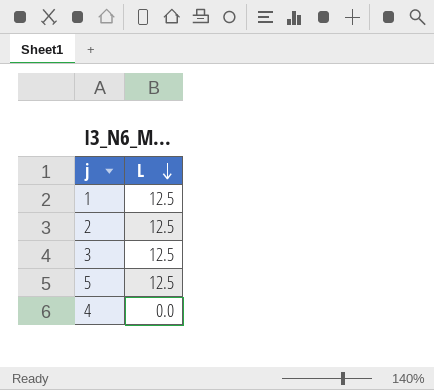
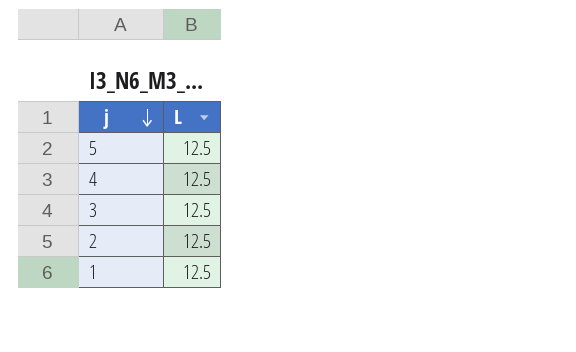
row order: L descending -> j descending
4 | L: 0.0 -> 12.5

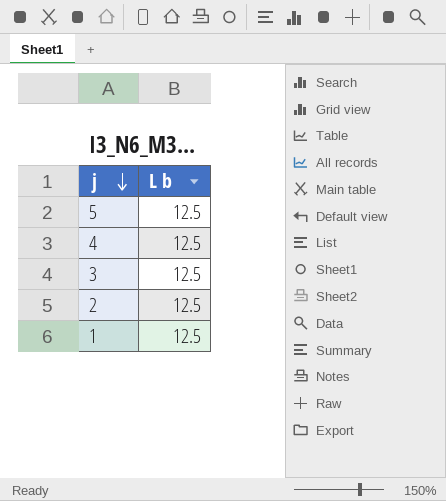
column name: L -> L b

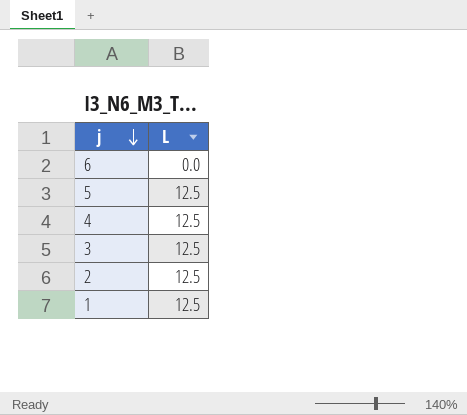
column name: L b -> L
row 6: none -> 0.0

